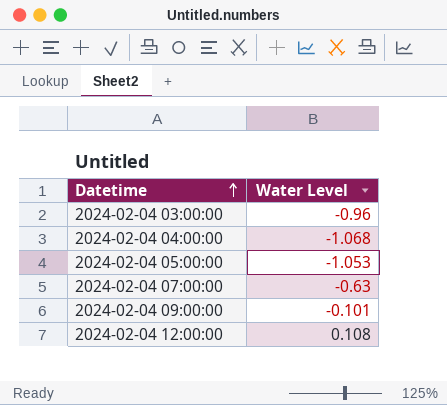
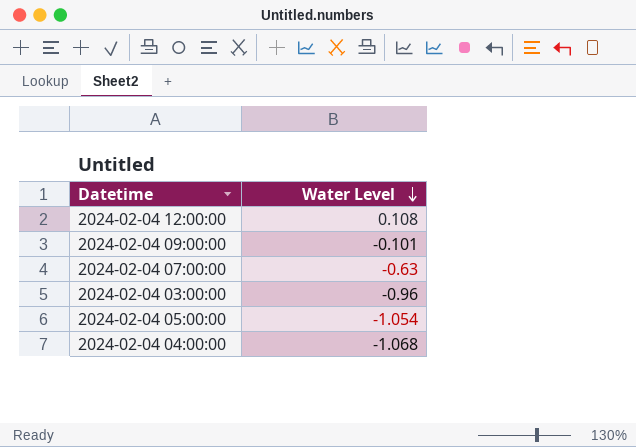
row order: Datetime ascending -> Water Level descending
2024-02-04 05:00:00 | Water Level: -1.053 -> -1.054

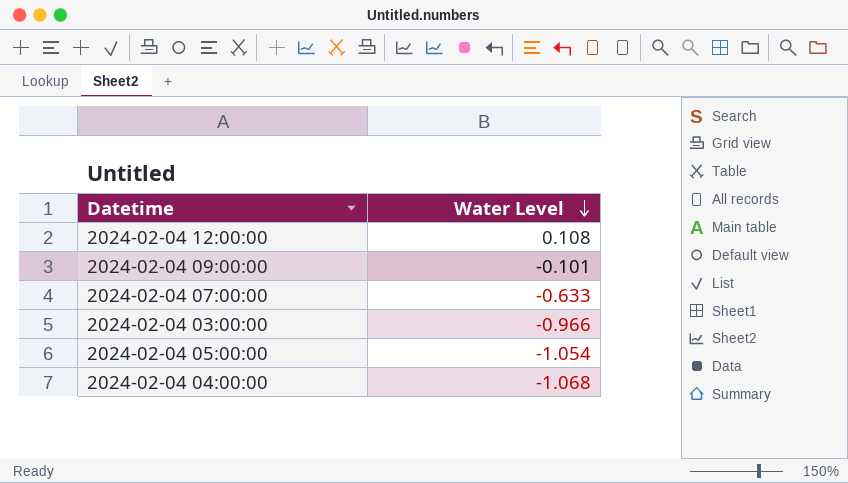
2024-02-04 07:00:00 | Water Level: -0.63 -> -0.633
2024-02-04 03:00:00 | Water Level: -0.96 -> -0.966

